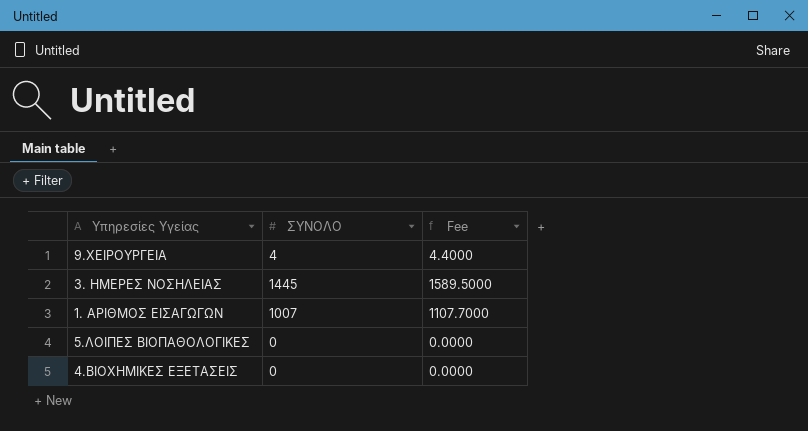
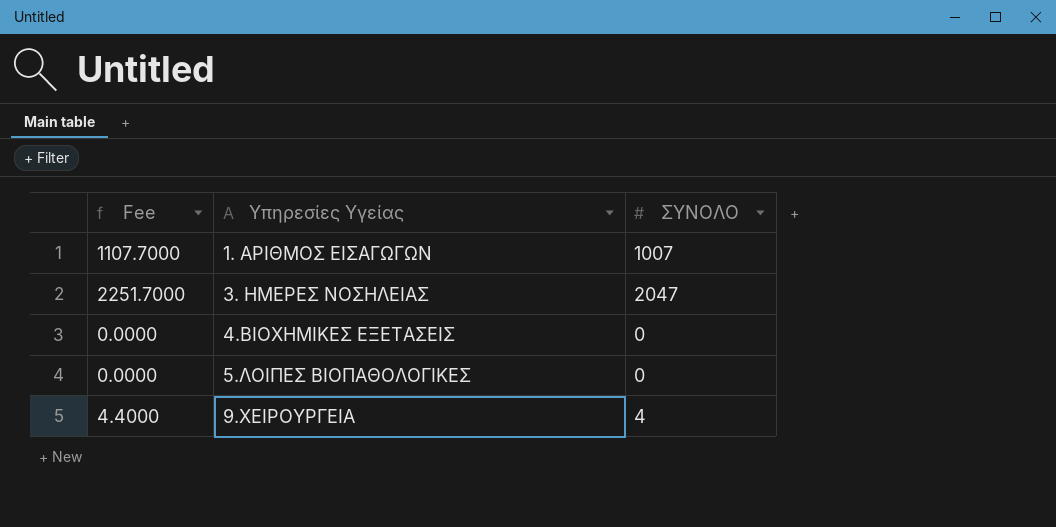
row order: none -> Υπηρεσίες Υγείας ascending
column Fee | position: 3 -> 1
3. ΗΜΕΡΕΣ ΝΟΣΗΛΕΙΑΣ | Fee: 1589.5000 -> 2251.7000
3. ΗΜΕΡΕΣ ΝΟΣΗΛΕΙΑΣ | ΣΥΝΟΛΟ: 1445 -> 2047

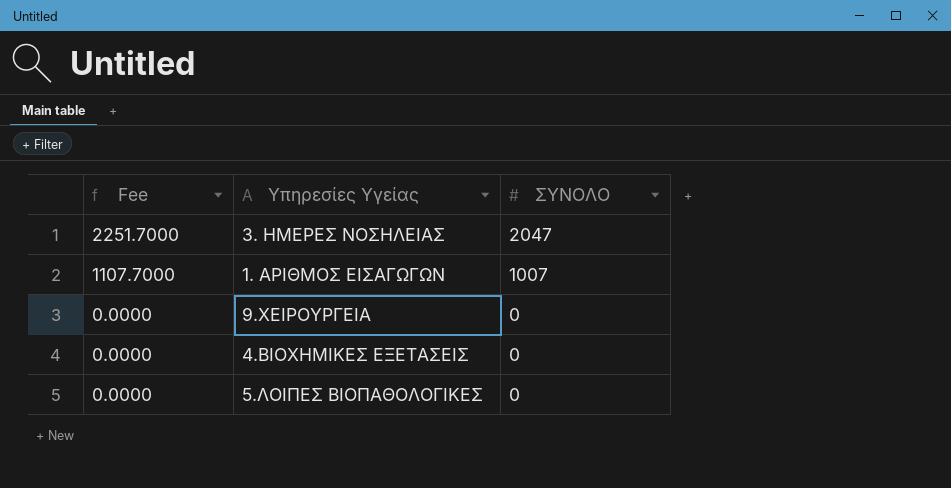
row order: Υπηρεσίες Υγείας ascending -> Fee descending
9.ΧΕΙΡΟΥΡΓΕΙΑ | Fee: 4.4000 -> 0.0000
9.ΧΕΙΡΟΥΡΓΕΙΑ | ΣΥΝΟΛΟ: 4 -> 0

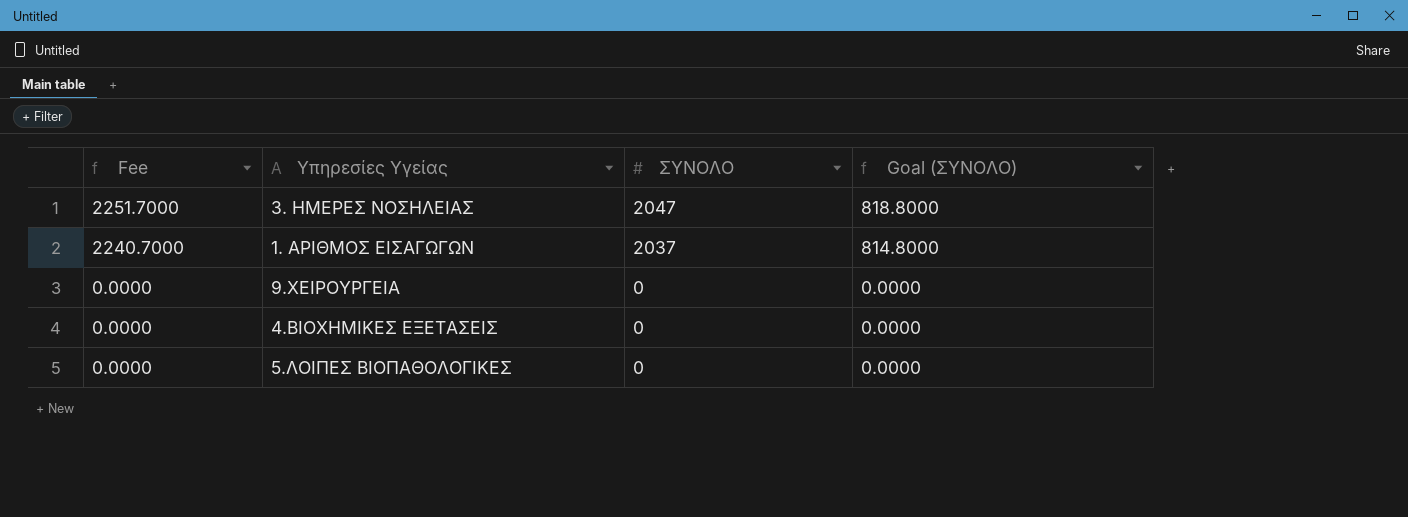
column Goal (ΣΥΝΟΛΟ) | formula: none -> [ΣΥΝΟΛΟ] * 0.4
1. ΑΡΙΘΜΟΣ ΕΙΣΑΓΩΓΩΝ | Fee: 1107.7000 -> 2240.7000
1. ΑΡΙΘΜΟΣ ΕΙΣΑΓΩΓΩΝ | ΣΥΝΟΛΟ: 1007 -> 2037

